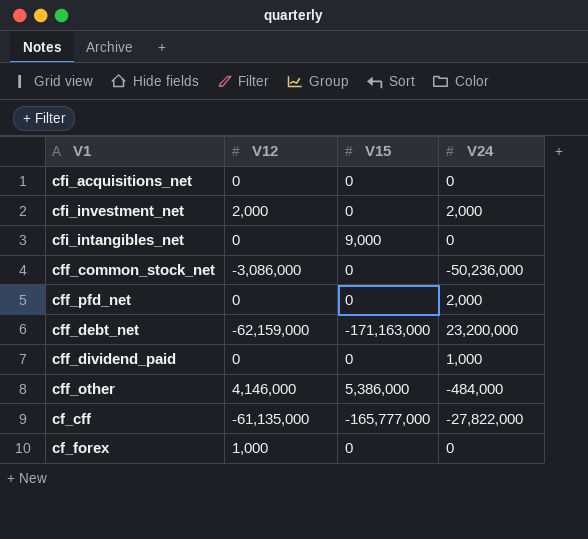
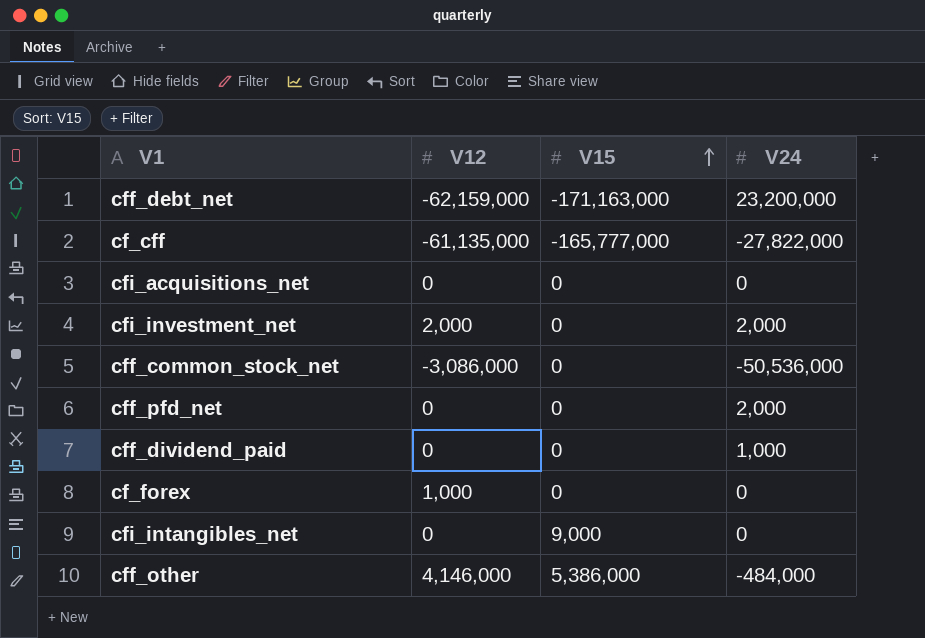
row order: none -> V15 ascending
cff_common_stock_net | V24: -50,236,000 -> -50,536,000

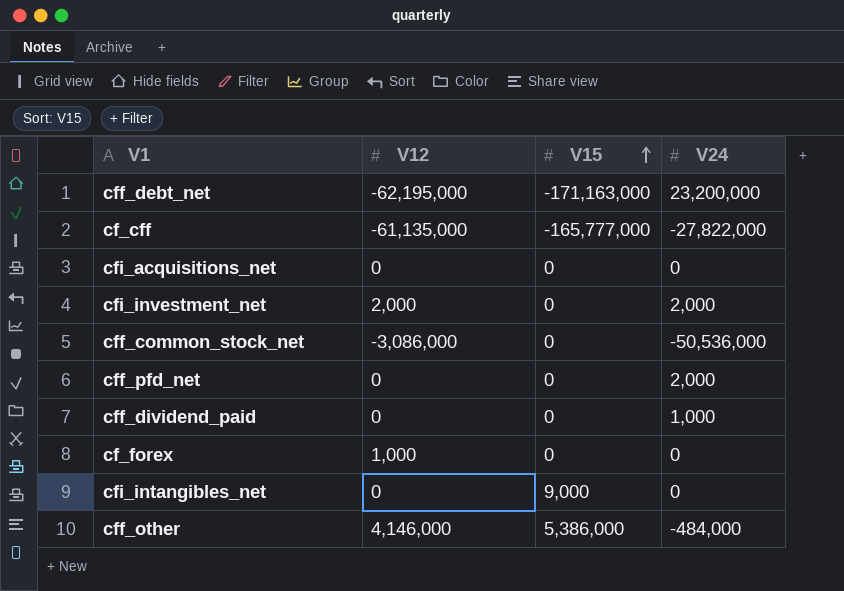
cff_debt_net | V12: -62,159,000 -> -62,195,000

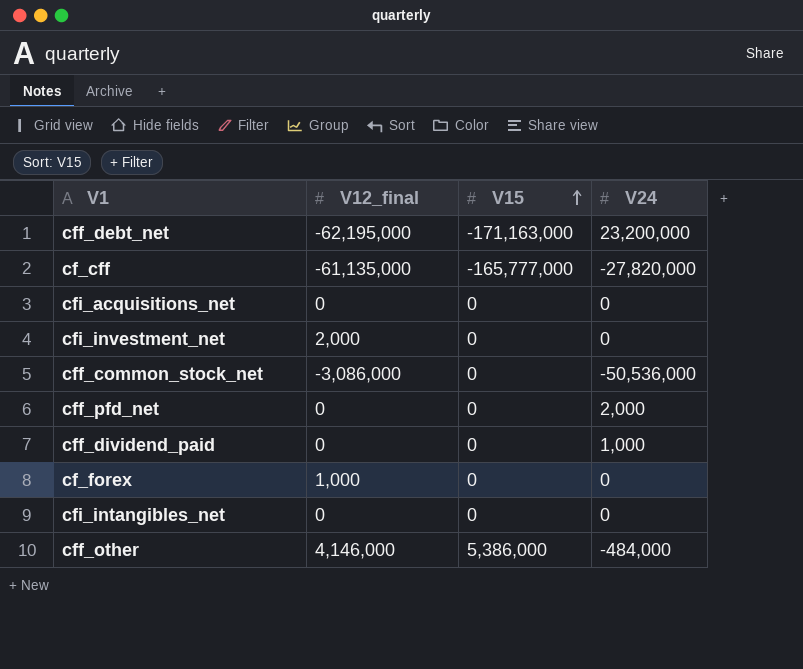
column name: V12 -> V12_final
cf_cff | V24: -27,822,000 -> -27,820,000
cfi_investment_net | V24: 2,000 -> 0
cfi_intangibles_net | V15: 9,000 -> 0

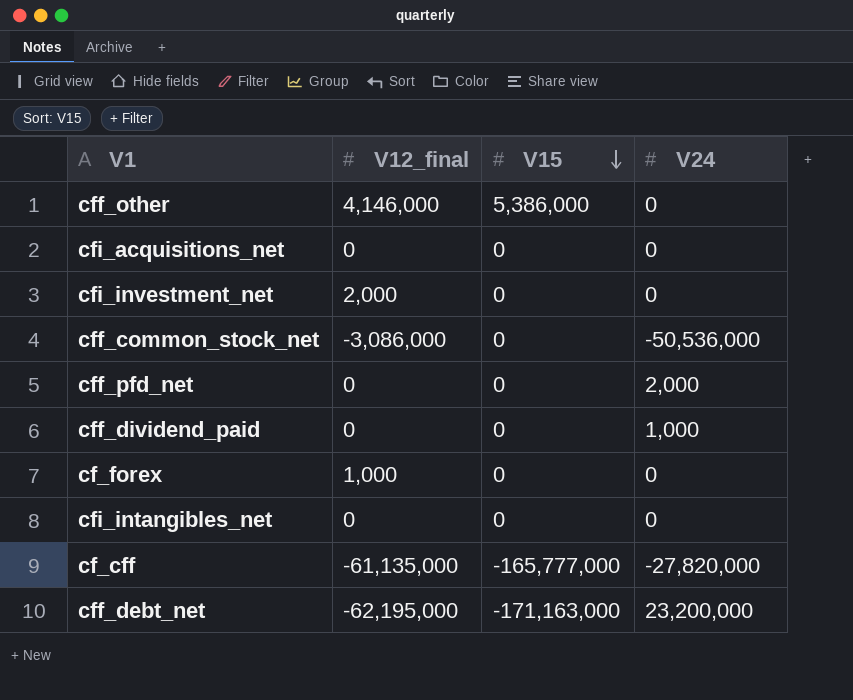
row order: V15 ascending -> V15 descending
cff_other | V24: -484,000 -> 0

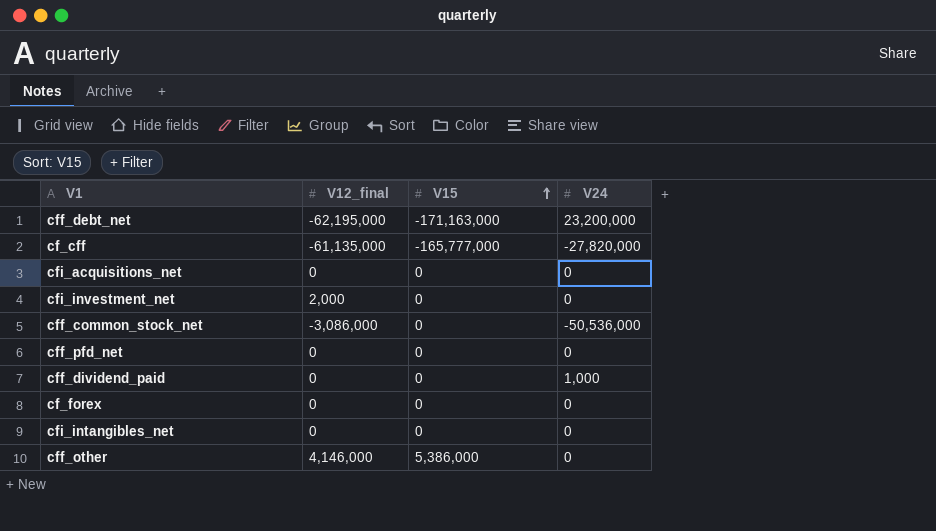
row order: V15 descending -> V15 ascending
cff_pfd_net | V24: 2,000 -> 0
cf_forex | V12_final: 1,000 -> 0

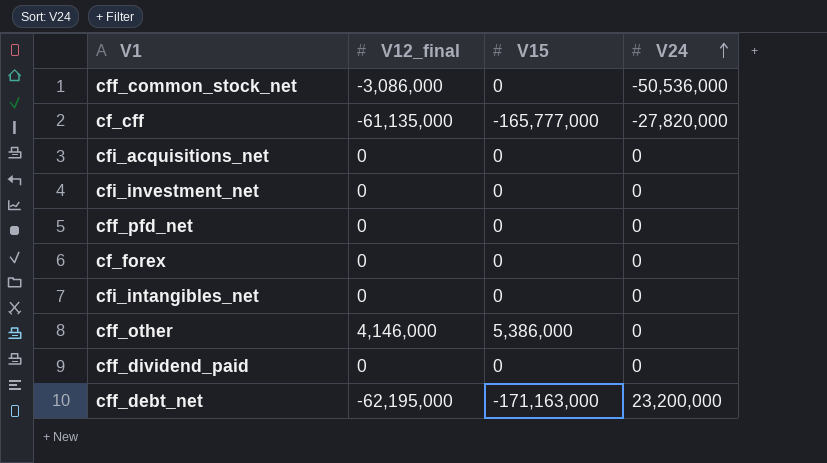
row order: V15 ascending -> V24 ascending
cfi_investment_net | V12_final: 2,000 -> 0
cff_dividend_paid | V24: 1,000 -> 0

